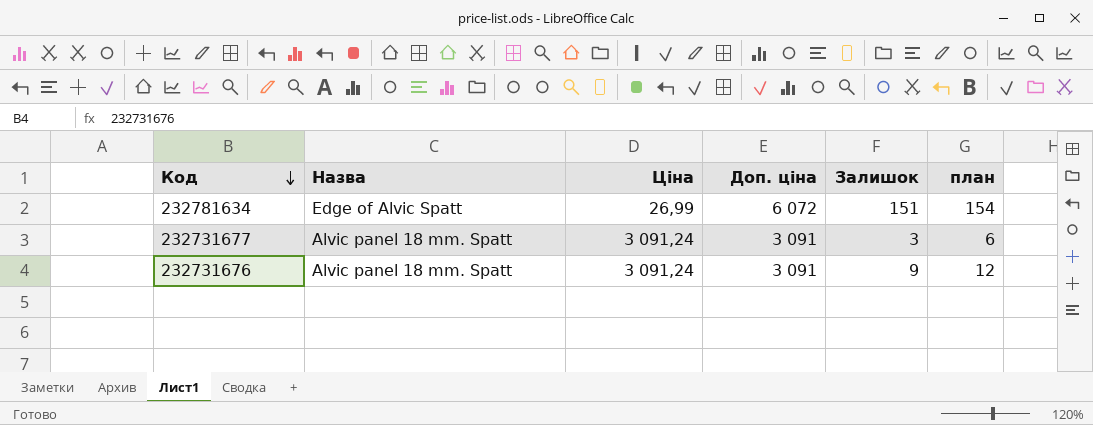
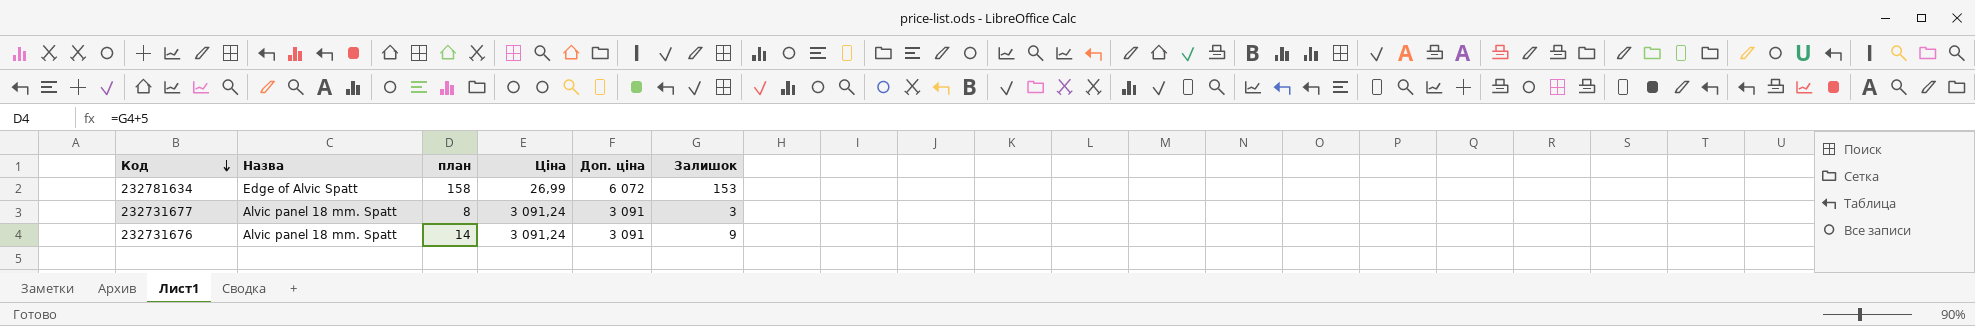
column план | formula: [Залишок] + 3 -> [Залишок] + 5
column план | position: 6 -> 3
232781634 | Залишок: 151 -> 153

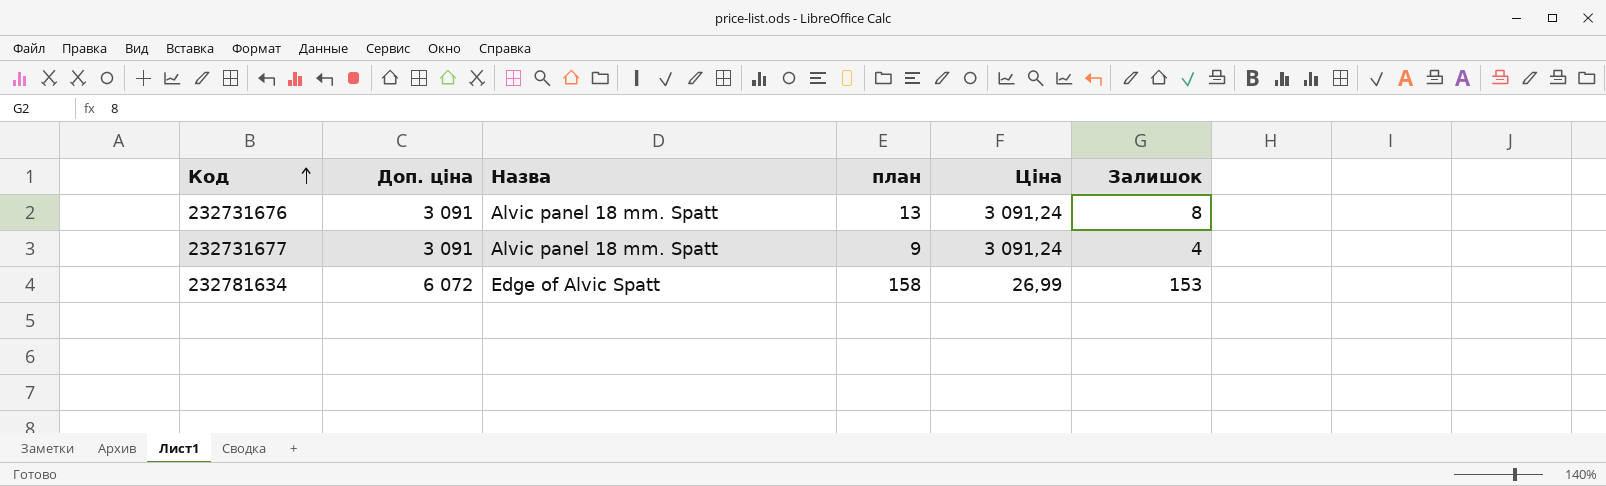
row order: Код descending -> Код ascending
column Доп. ціна | position: 5 -> 2
232731676 | план: 14 -> 13
232731676 | Залишок: 9 -> 8
232731677 | план: 8 -> 9
232731677 | Залишок: 3 -> 4

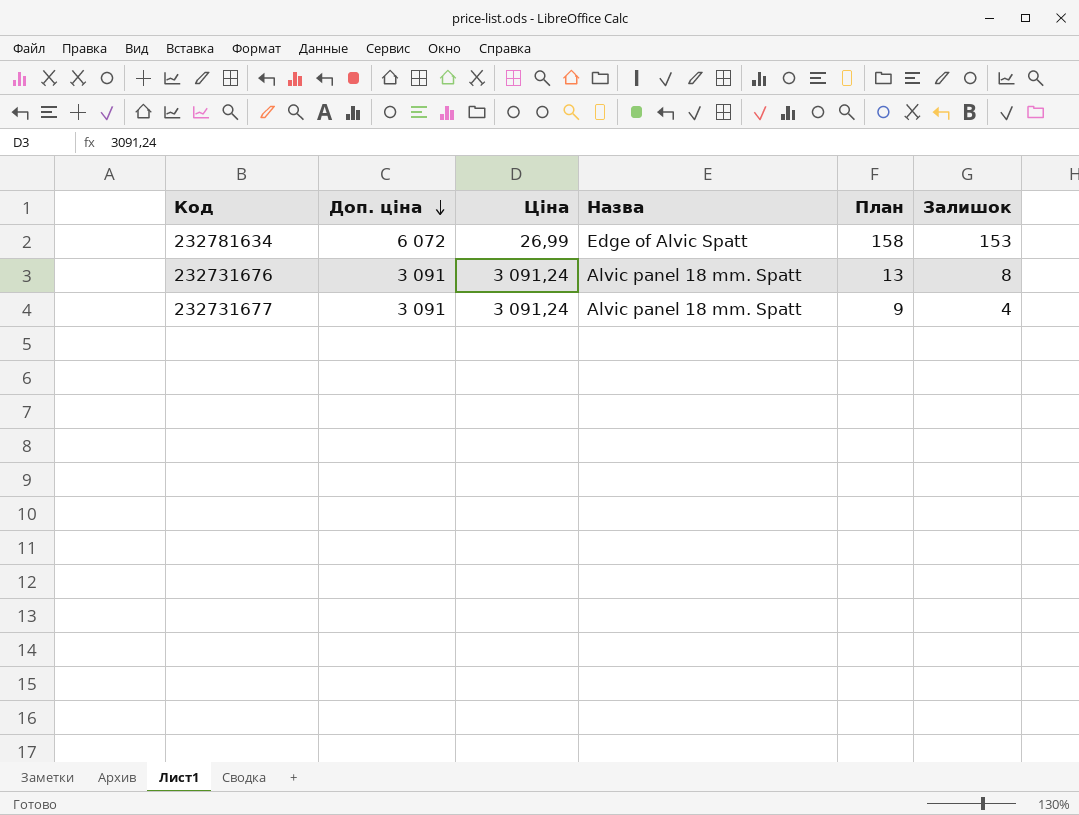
row order: Код ascending -> Доп. ціна descending
column Ціна | position: 5 -> 3
column name: план -> План

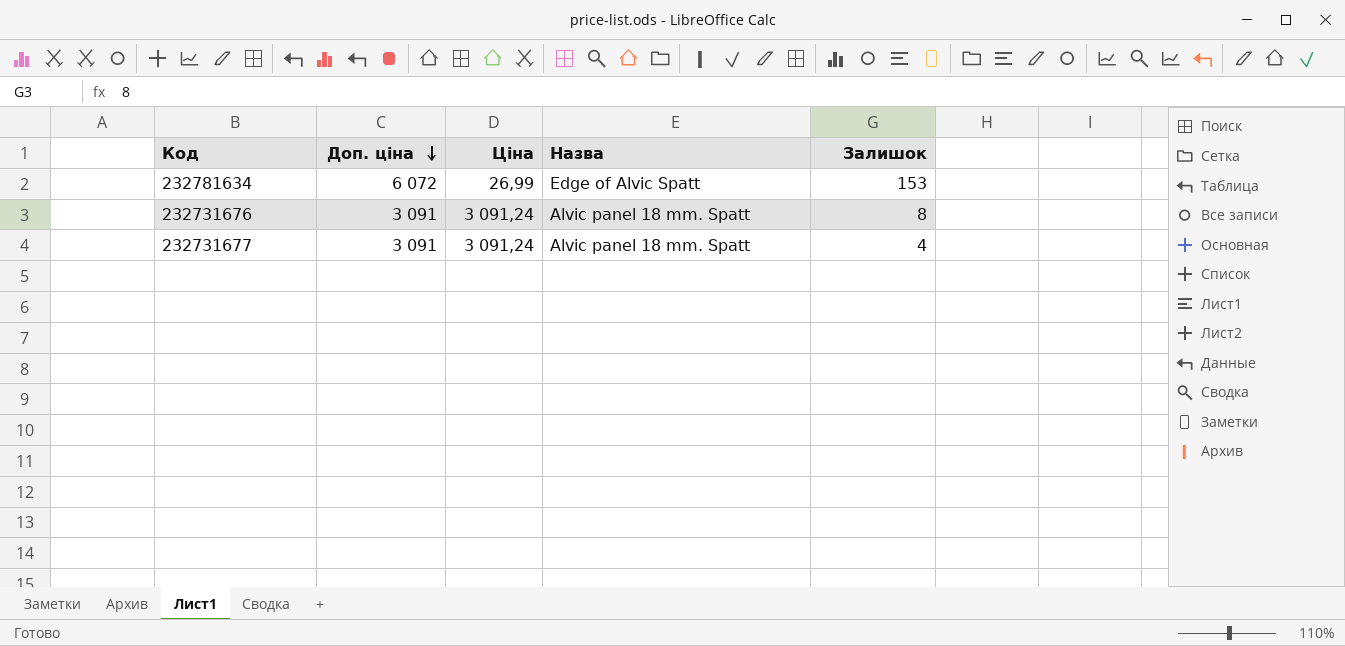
column План | formula: [Залишок] + 5 -> none

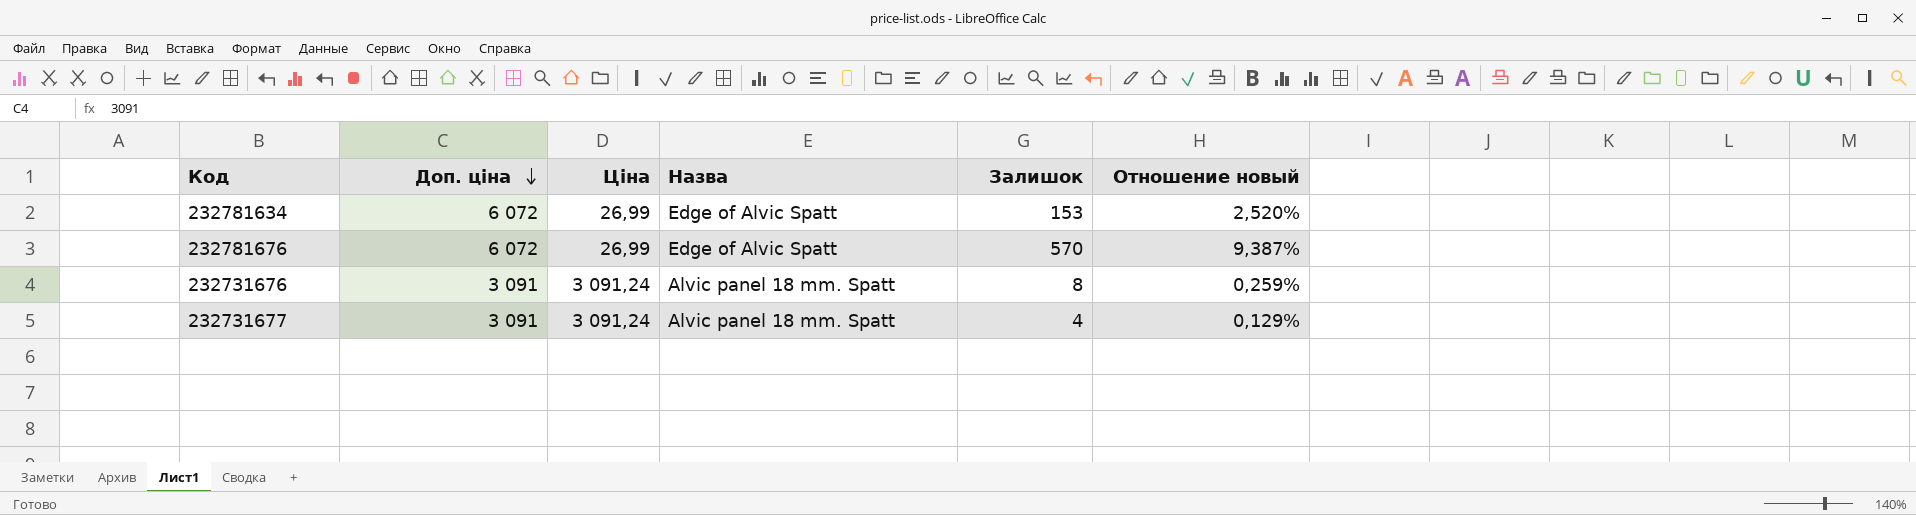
column Отношение новый | formula: none -> [Залишок] / [Доп. ціна]
row 232781676: none -> 6 072 | 26,99 | Edge of Alvic Spatt | 570 | 9,387%

